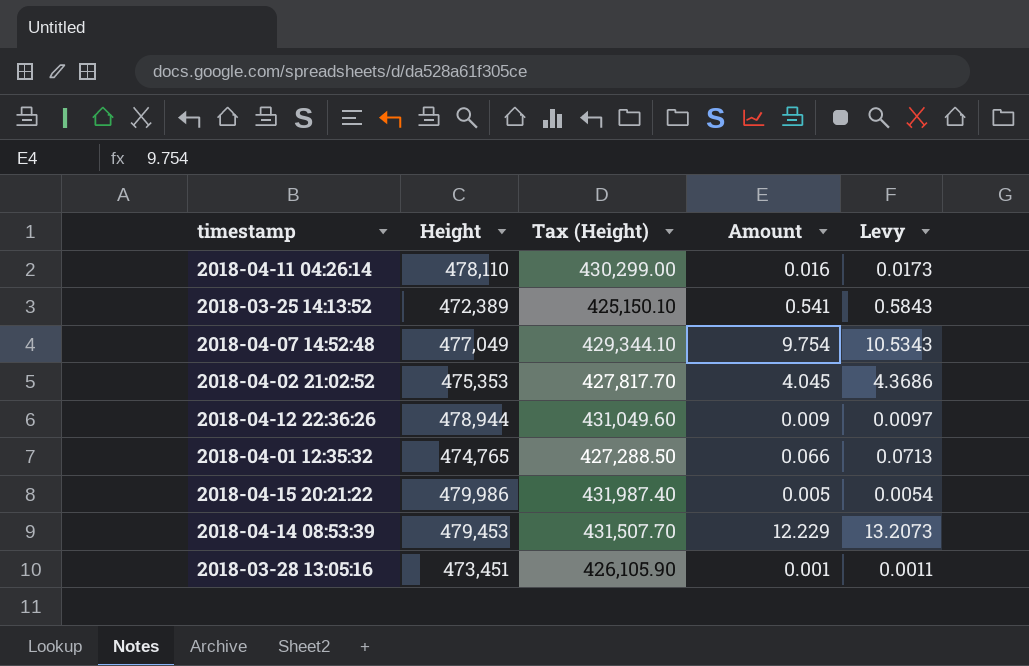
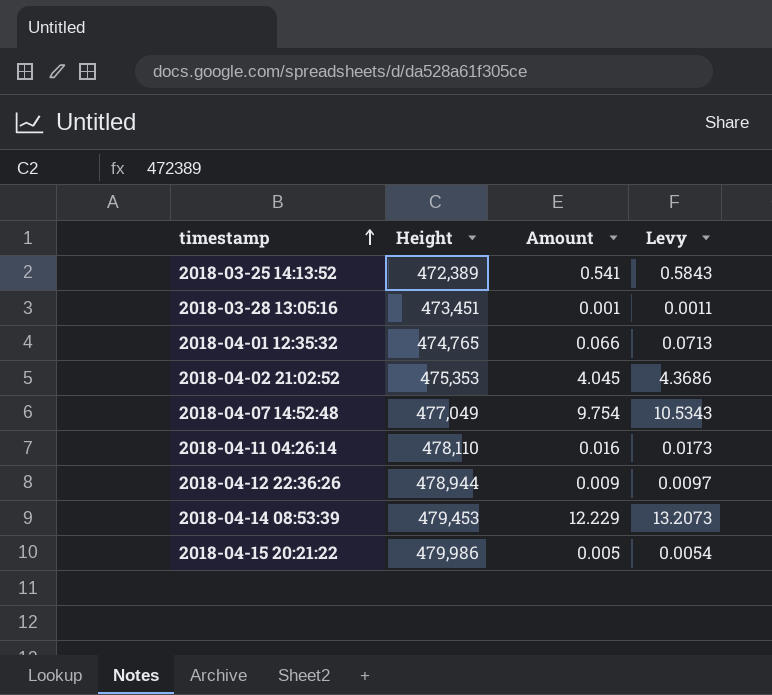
row order: none -> timestamp ascending
column Tax (Height) | formula: [Height] * 0.9 -> none

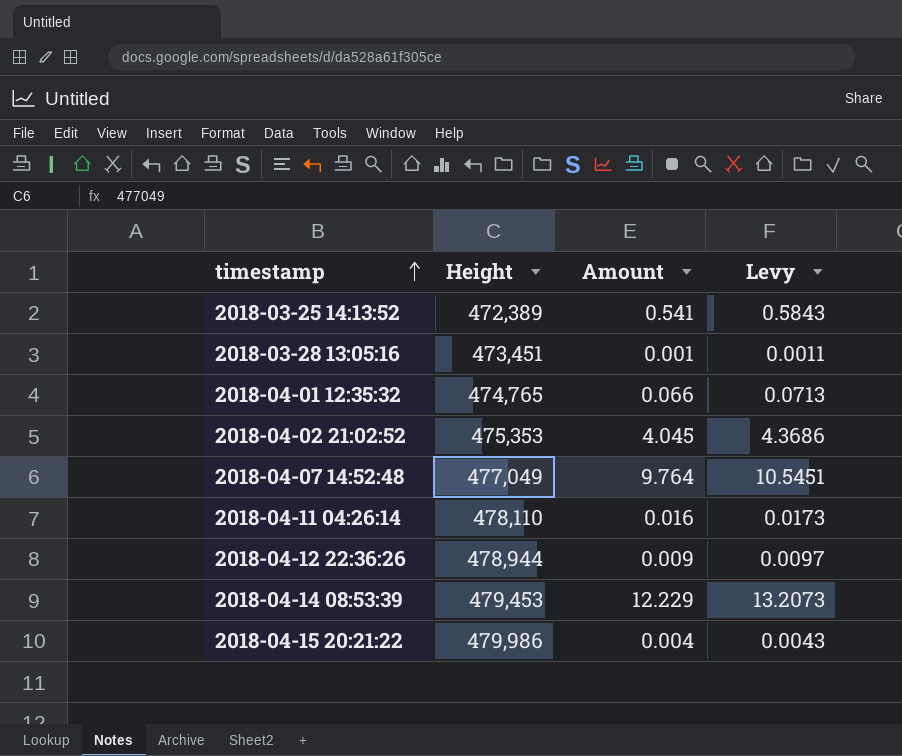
2018-04-07 14:52:48 | Amount: 9.754 -> 9.764
2018-04-07 14:52:48 | Levy: 10.5343 -> 10.5451
2018-04-15 20:21:22 | Amount: 0.005 -> 0.004
2018-04-15 20:21:22 | Levy: 0.0054 -> 0.0043

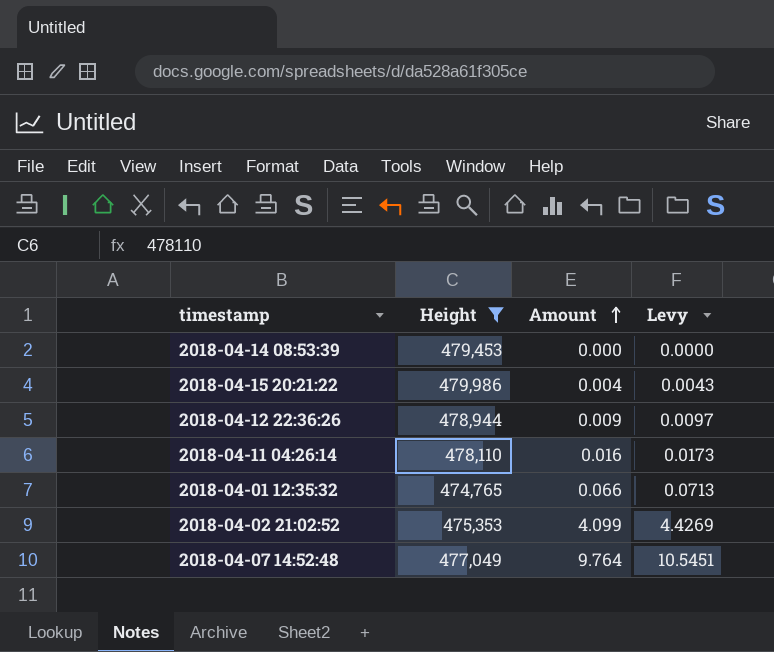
filter: none -> Height >= 474,765
row order: timestamp ascending -> Amount ascending
2018-04-14 08:53:39 | Amount: 12.229 -> 0.000
2018-04-14 08:53:39 | Levy: 13.2073 -> 0.0000
2018-04-02 21:02:52 | Amount: 4.045 -> 4.099
2018-04-02 21:02:52 | Levy: 4.3686 -> 4.4269

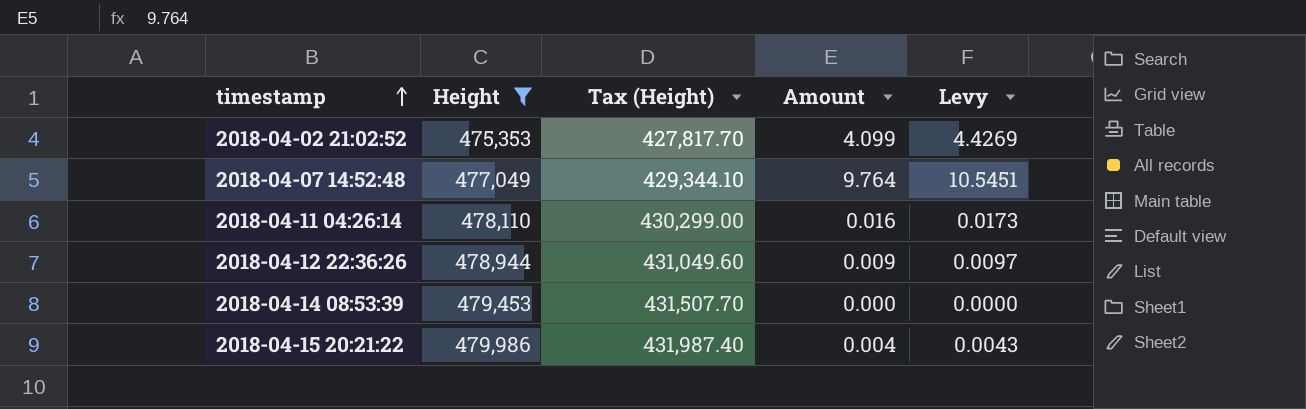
row order: Amount ascending -> timestamp ascending
column Tax (Height) | formula: none -> [Height] * 0.9
row 2018-04-01 12:35:32: 474,765 | 0.066 | 0.0713 -> none

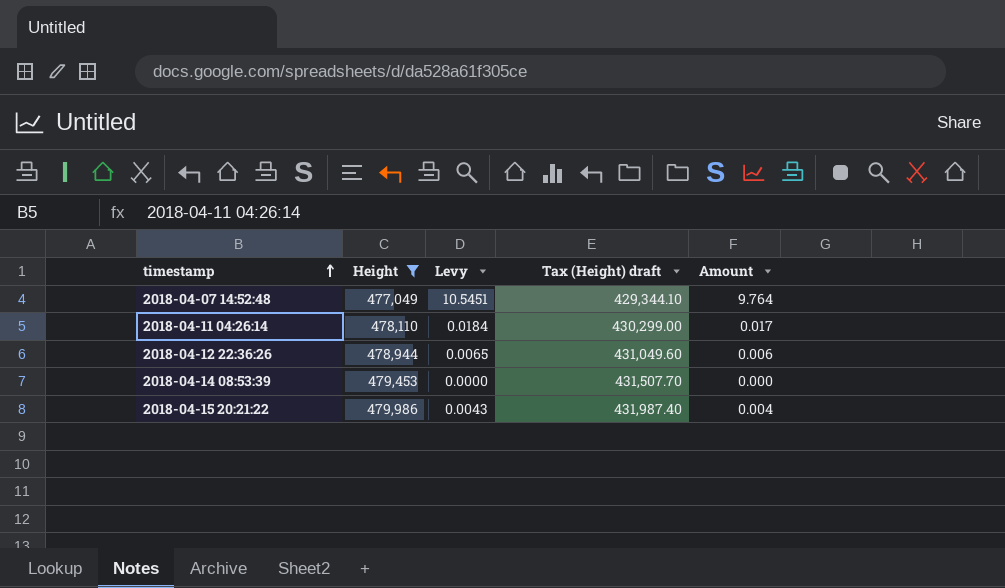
column Levy | position: 5 -> 3
column name: Tax (Height) -> Tax (Height) draft
row 2018-04-02 21:02:52: 475,353 | 427,817.70 | 4.099 | 4.4269 -> none
2018-04-11 04:26:14 | Levy: 0.0173 -> 0.0184
2018-04-11 04:26:14 | Amount: 0.016 -> 0.017
2018-04-12 22:36:26 | Levy: 0.0097 -> 0.0065
2018-04-12 22:36:26 | Amount: 0.009 -> 0.006

